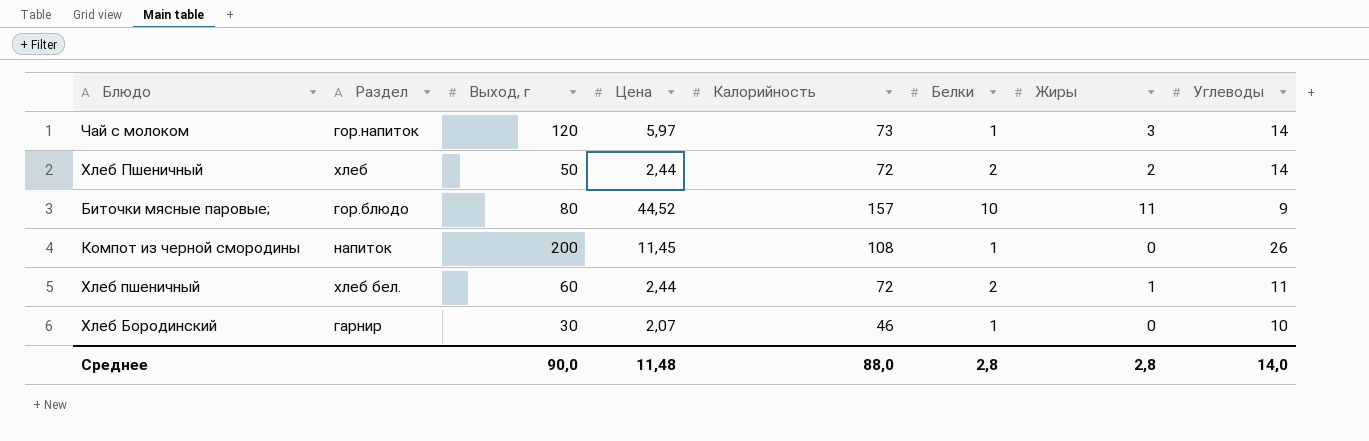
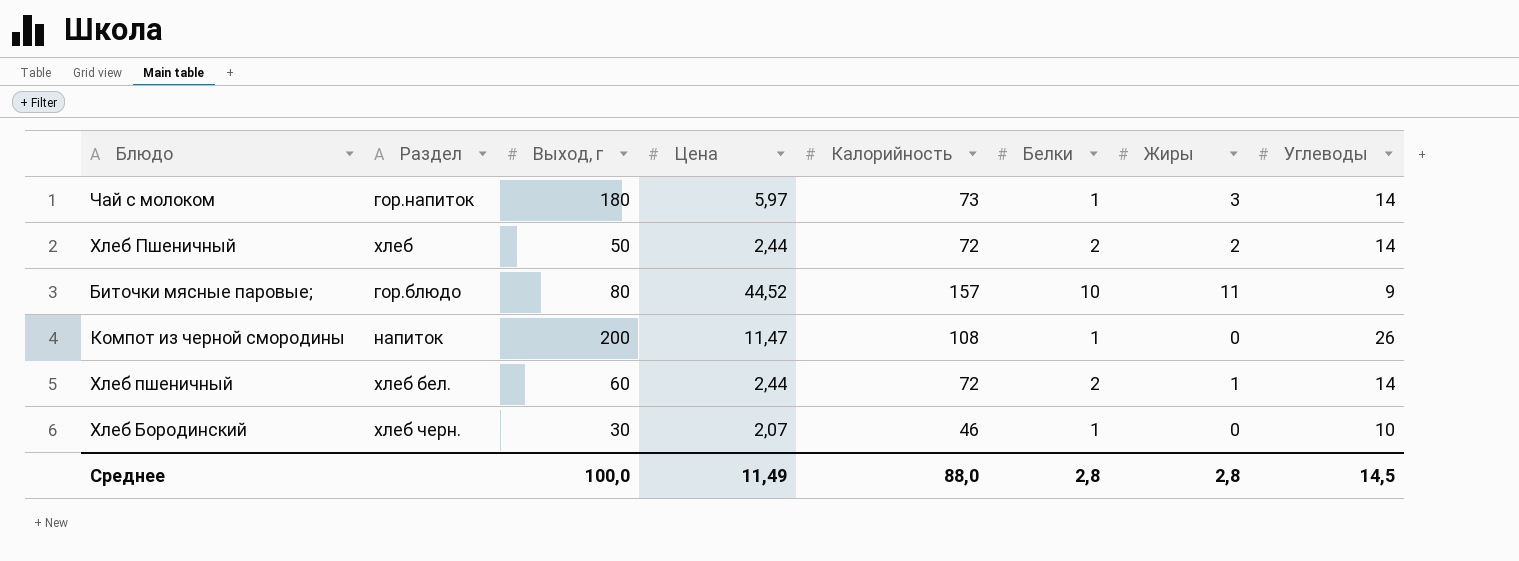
Чай с молоком | Выход, г: 120 -> 180
Компот из черной смородины | Цена: 11,45 -> 11,47
Хлеб пшеничный | Углеводы: 11 -> 14
Хлеб Бородинский | Раздел: гарнир -> хлеб черн.
Среднее | Выход, г: 90,0 -> 100,0
Среднее | Цена: 11,48 -> 11,49
Среднее | Углеводы: 14,0 -> 14,5

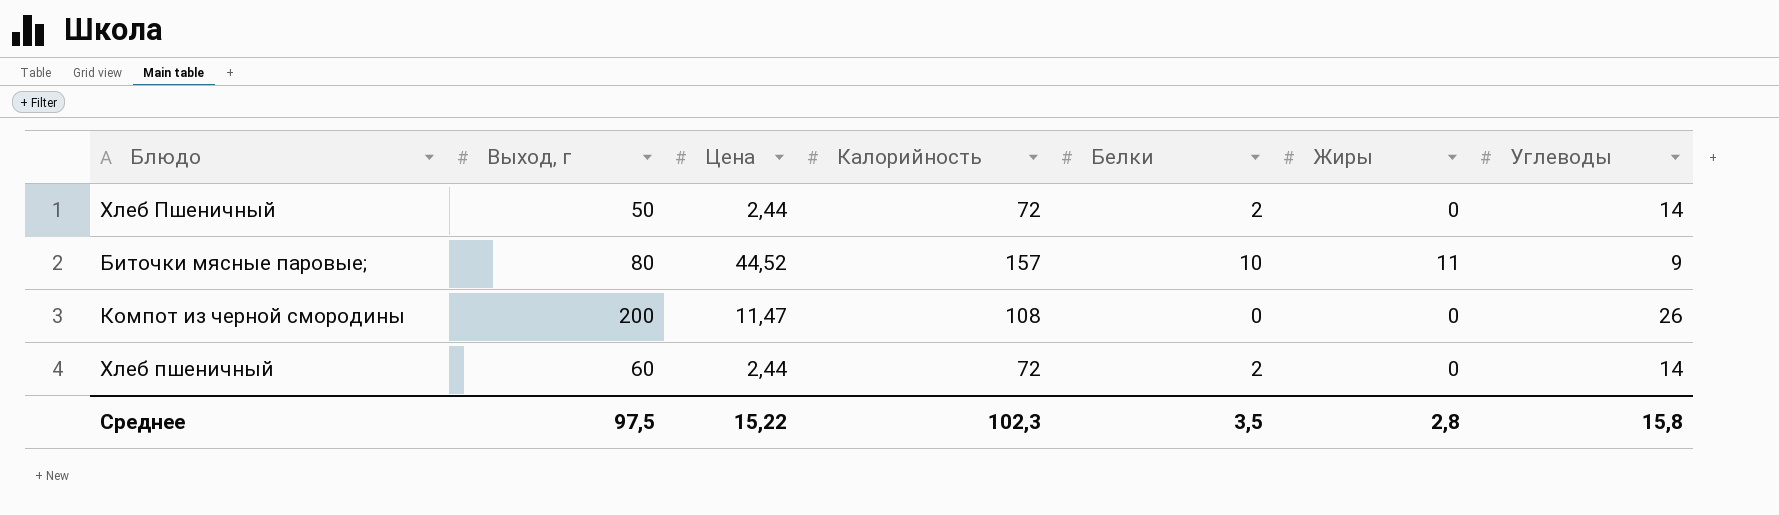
column Раздел | position: 2 -> none
row Чай с молоком: гор.напиток | 180 | 5,97 | 73 | 1 | 3 | 14 -> none
row Хлеб Бородинский: хлеб черн. | 30 | 2,07 | 46 | 1 | 0 | 10 -> none
Хлеб Пшеничный | Жиры: 2 -> 0
Компот из черной смородины | Белки: 1 -> 0
Хлеб пшеничный | Жиры: 1 -> 0
Среднее | Выход, г: 100,0 -> 97,5
Среднее | Цена: 11,49 -> 15,22
Среднее | Калорийность: 88,0 -> 102,3
Среднее | Белки: 2,8 -> 3,5
Среднее | Углеводы: 14,5 -> 15,8

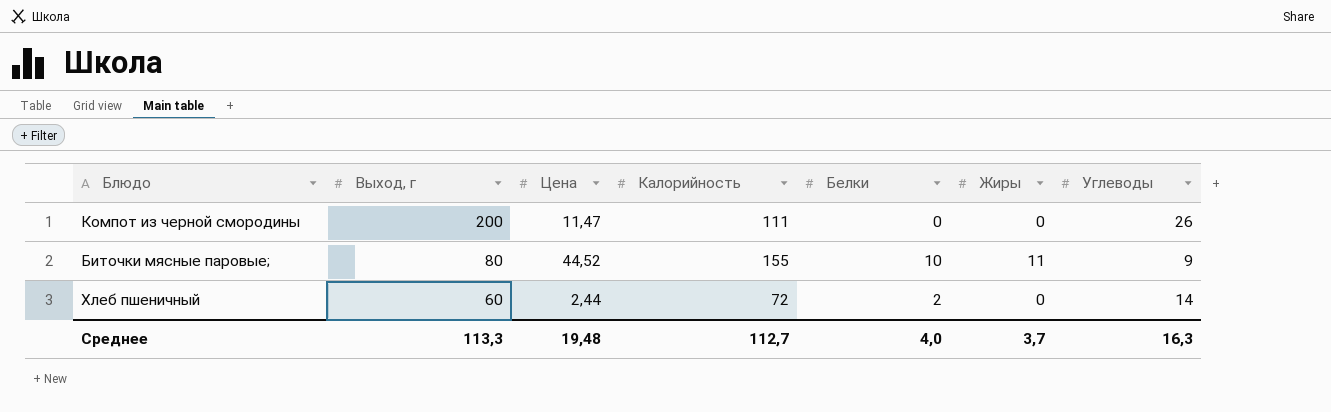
row order: none -> Выход, г descending
row Хлеб Пшеничный: 50 | 2,44 | 72 | 2 | 0 | 14 -> none
Компот из черной смородины | Калорийность: 108 -> 111
Биточки мясные паровые; | Калорийность: 157 -> 155
Среднее | Выход, г: 97,5 -> 113,3
Среднее | Цена: 15,22 -> 19,48
Среднее | Калорийность: 102,3 -> 112,7
Среднее | Белки: 3,5 -> 4,0
Среднее | Жиры: 2,8 -> 3,7
Среднее | Углеводы: 15,8 -> 16,3

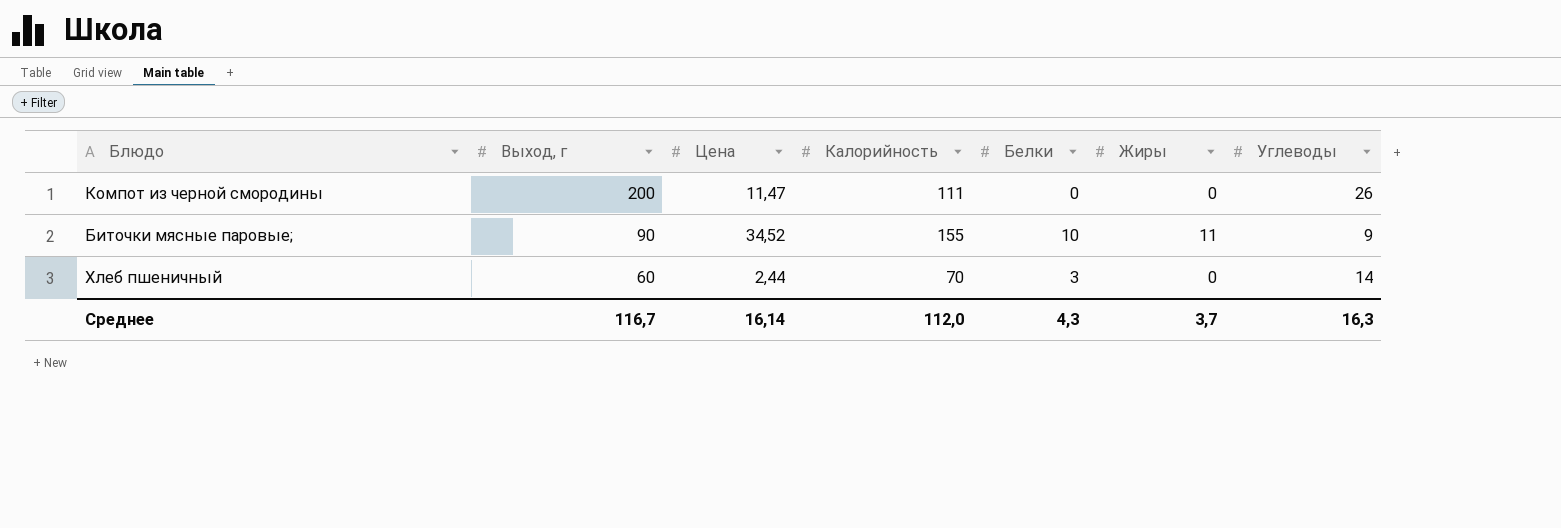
Биточки мясные паровые; | Выход, г: 80 -> 90
Биточки мясные паровые; | Цена: 44,52 -> 34,52
Хлеб пшеничный | Калорийность: 72 -> 70
Хлеб пшеничный | Белки: 2 -> 3
Среднее | Выход, г: 113,3 -> 116,7
Среднее | Цена: 19,48 -> 16,14
Среднее | Калорийность: 112,7 -> 112,0
Среднее | Белки: 4,0 -> 4,3

